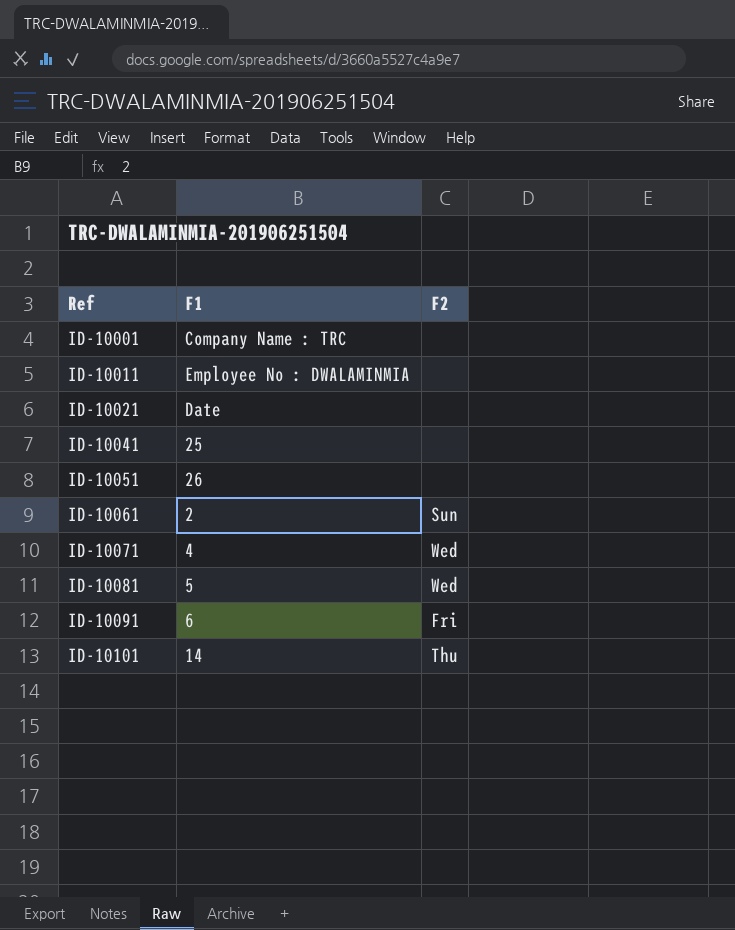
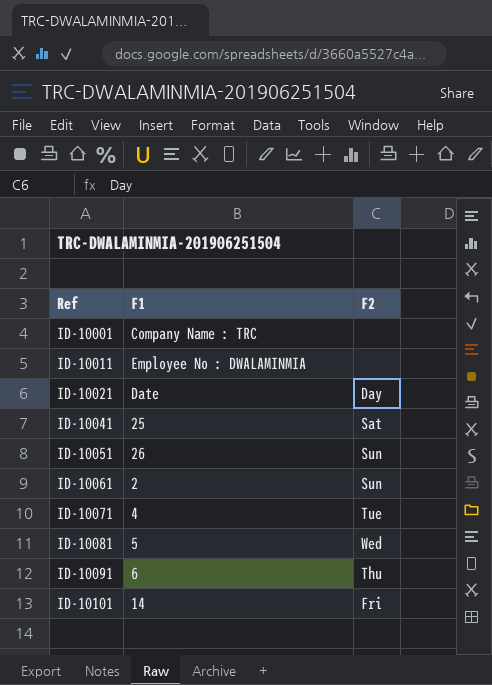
ID-10021 | F2: none -> Day
ID-10041 | F2: none -> Sat
ID-10051 | F2: none -> Sun
ID-10071 | F2: Wed -> Tue
ID-10091 | F2: Fri -> Thu
ID-10101 | F2: Thu -> Fri

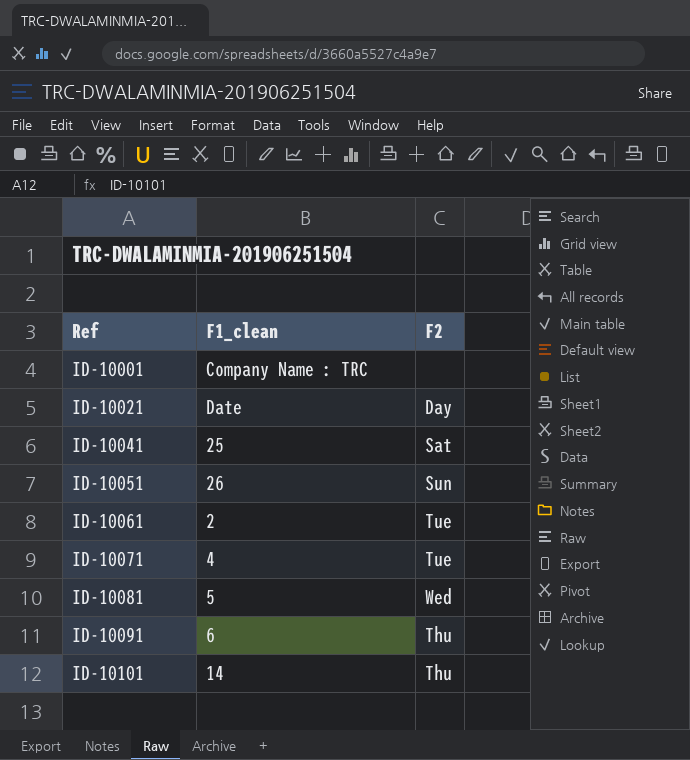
column name: F1 -> F1_clean
row ID-10011: Employee No : DWALAMINMIA | none -> none
ID-10061 | F2: Sun -> Tue
ID-10101 | F2: Fri -> Thu

